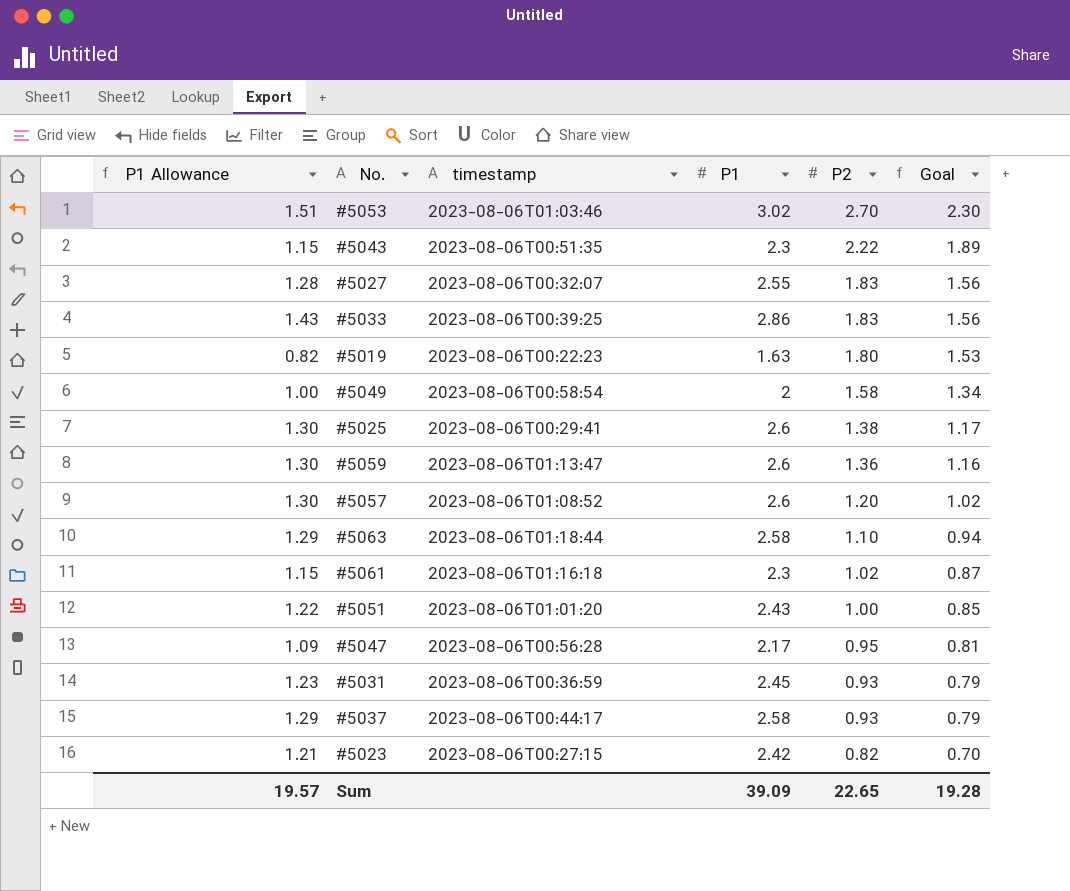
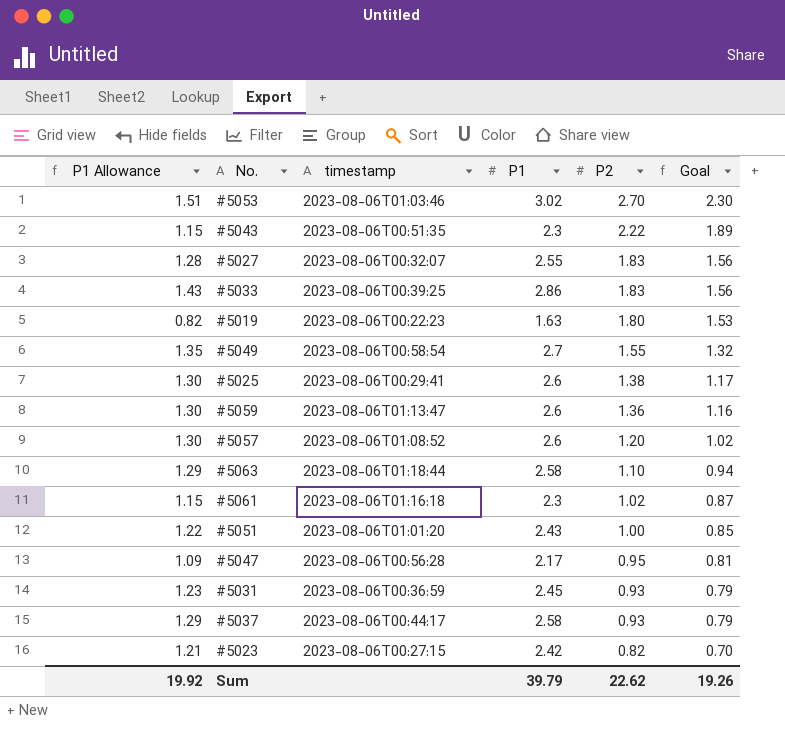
#5049 | P1 Allowance: 1.00 -> 1.35
#5049 | P1: 2 -> 2.7
#5049 | P2: 1.58 -> 1.55
#5049 | Goal: 1.34 -> 1.32
Sum | P1 Allowance: 19.57 -> 19.92
Sum | P1: 39.09 -> 39.79
Sum | P2: 22.65 -> 22.62
Sum | Goal: 19.28 -> 19.26

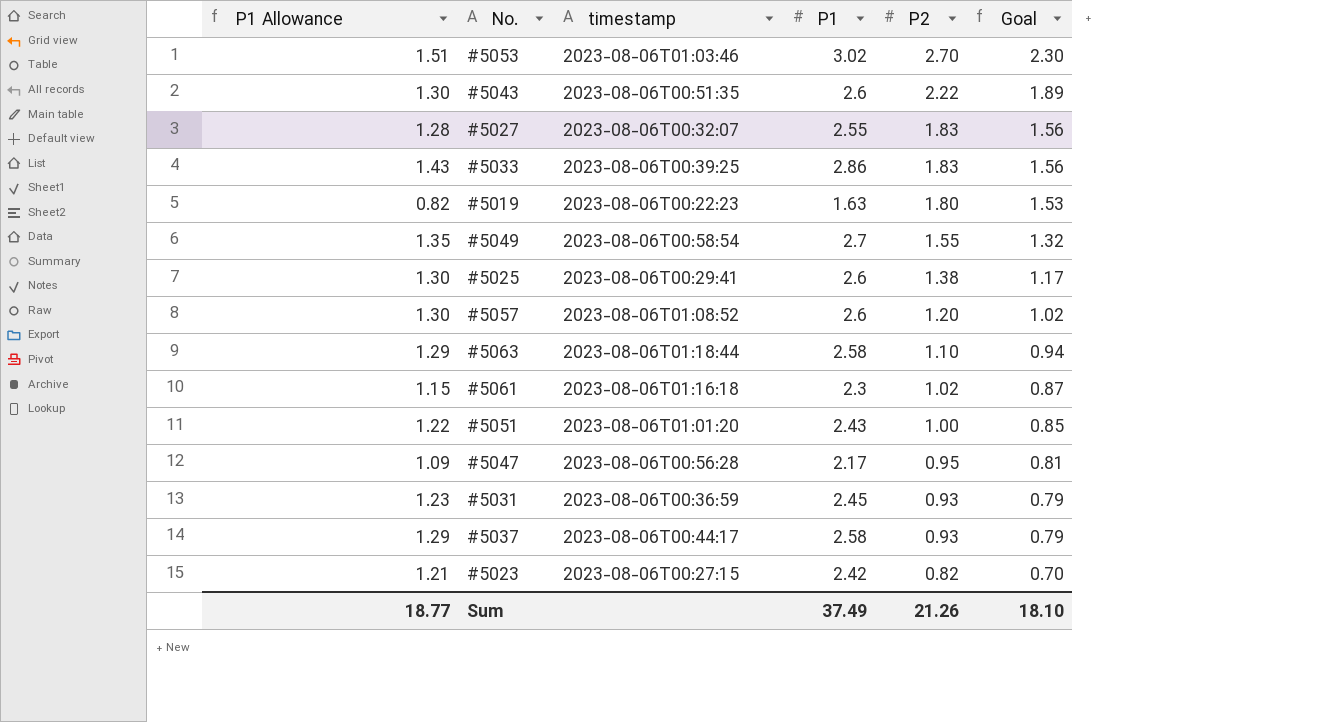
row #5059: 1.30 | 2023-08-06T01:13:47 | 2.6 | 1.36 | 1.16 -> none
#5043 | P1 Allowance: 1.15 -> 1.30
#5043 | P1: 2.3 -> 2.6
Sum | P1 Allowance: 19.92 -> 18.77
Sum | P1: 39.79 -> 37.49
Sum | P2: 22.62 -> 21.26
Sum | Goal: 19.26 -> 18.10

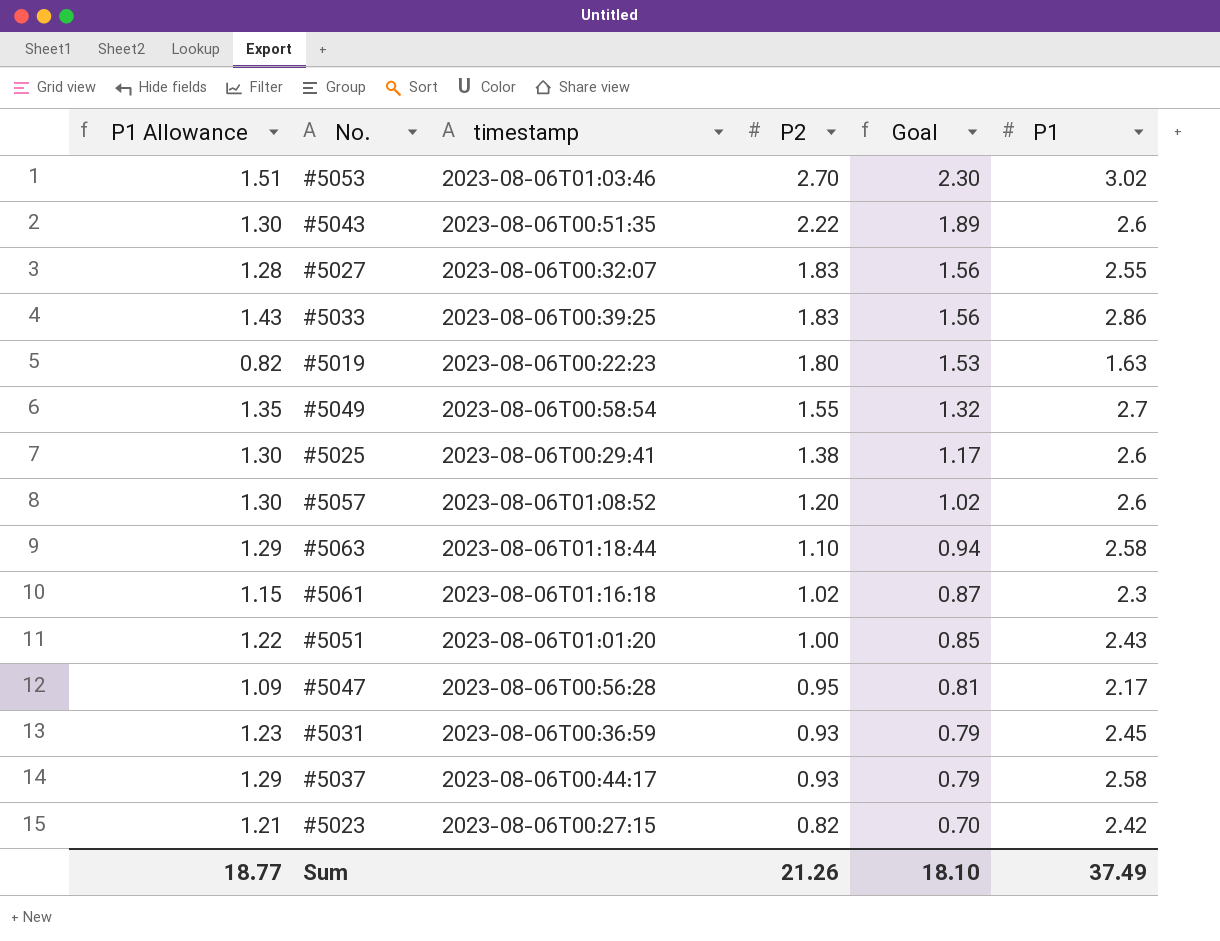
column P1 | position: 4 -> 6

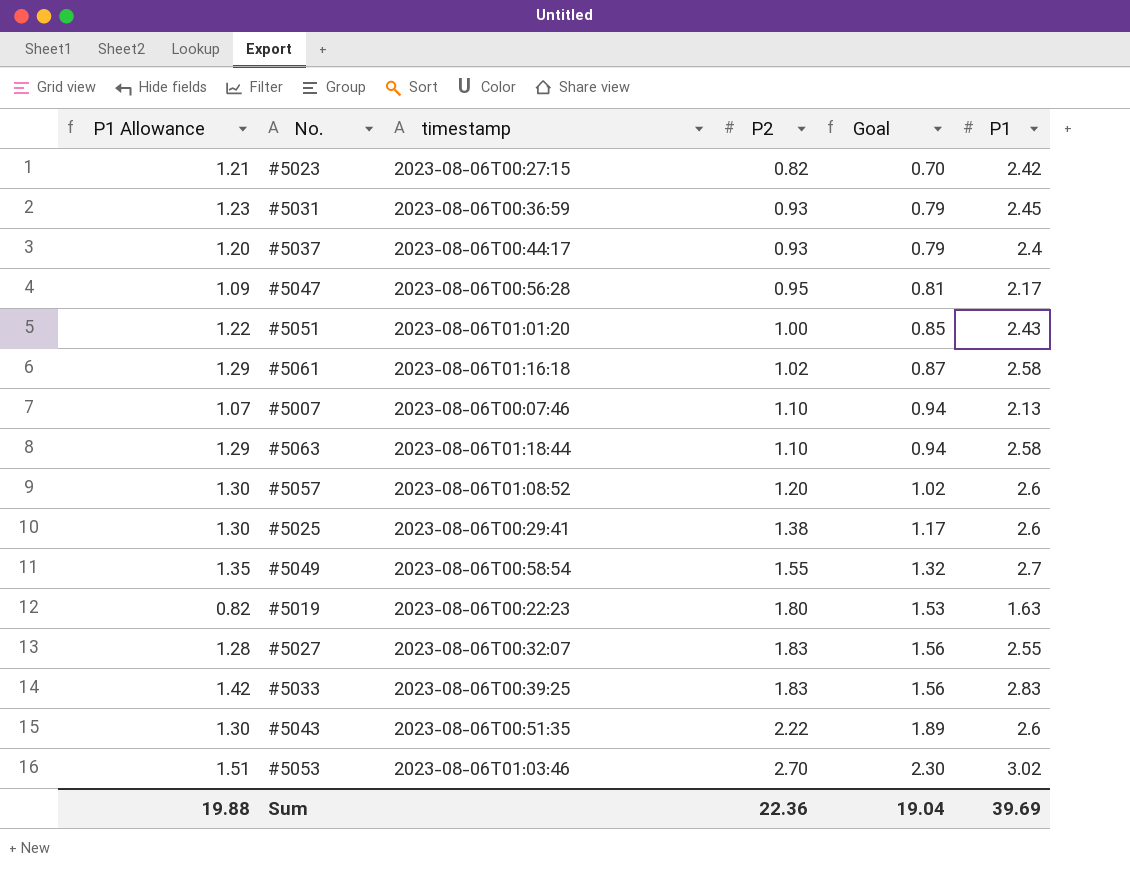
row order: P2 descending -> P2 ascending
#5037 | P1 Allowance: 1.29 -> 1.20
#5037 | P1: 2.58 -> 2.4
#5061 | P1 Allowance: 1.15 -> 1.29
#5061 | P1: 2.3 -> 2.58
row #5007: none -> 1.07 | 2023-08-06T00:07:46 | 1.10 | 0.94 | 2.13
#5033 | P1 Allowance: 1.43 -> 1.42
#5033 | P1: 2.86 -> 2.83
Sum | P1 Allowance: 18.77 -> 19.88
Sum | P2: 21.26 -> 22.36
Sum | Goal: 18.10 -> 19.04
Sum | P1: 37.49 -> 39.69

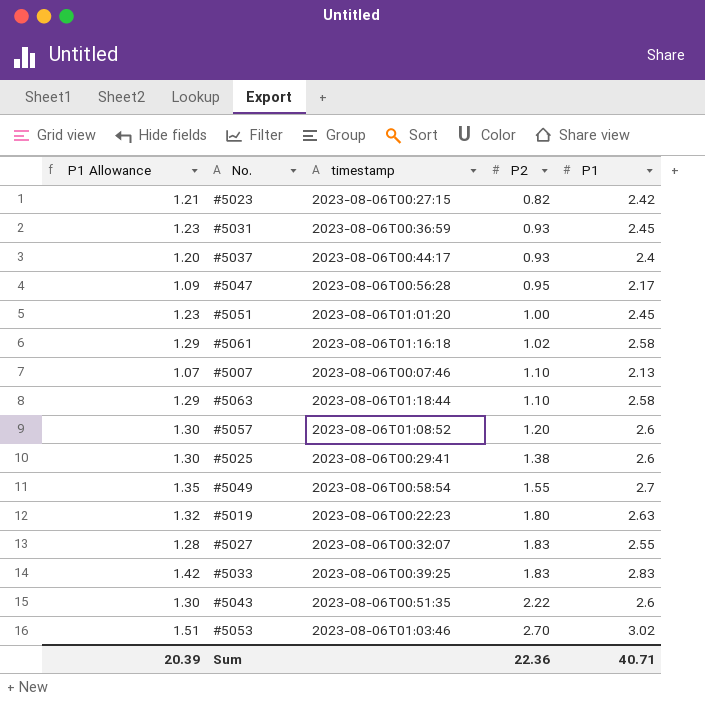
column Goal | formula: [P2] * 0.85 -> none
#5051 | P1 Allowance: 1.22 -> 1.23
#5051 | P1: 2.43 -> 2.45
#5019 | P1 Allowance: 0.82 -> 1.32
#5019 | P1: 1.63 -> 2.63
Sum | P1 Allowance: 19.88 -> 20.39
Sum | P1: 39.69 -> 40.71

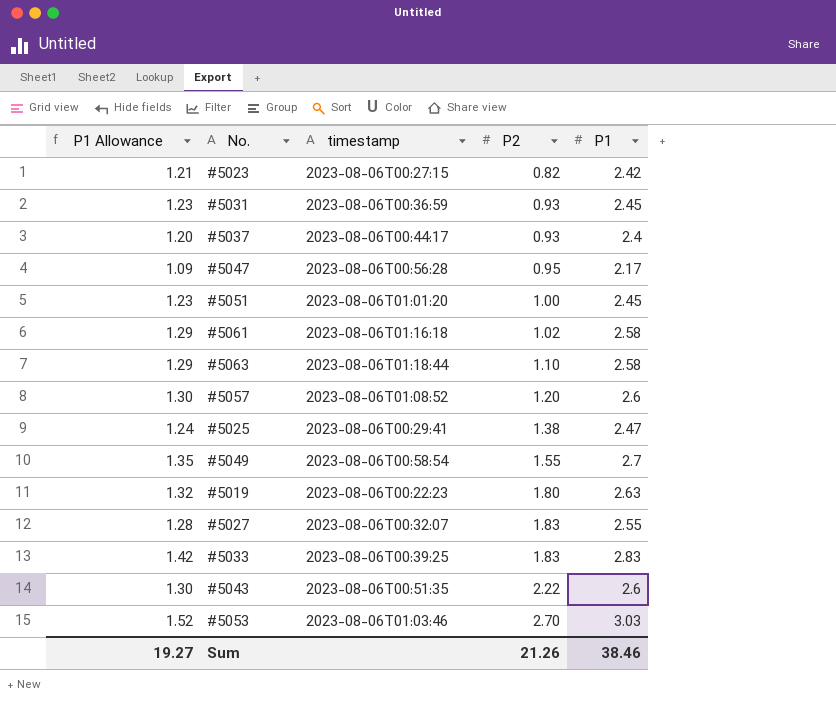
row #5007: 1.07 | 2023-08-06T00:07:46 | 1.10 | 2.13 -> none
#5025 | P1 Allowance: 1.30 -> 1.24
#5025 | P1: 2.6 -> 2.47
#5053 | P1 Allowance: 1.51 -> 1.52
#5053 | P1: 3.02 -> 3.03
Sum | P1 Allowance: 20.39 -> 19.27
Sum | P2: 22.36 -> 21.26
Sum | P1: 40.71 -> 38.46

